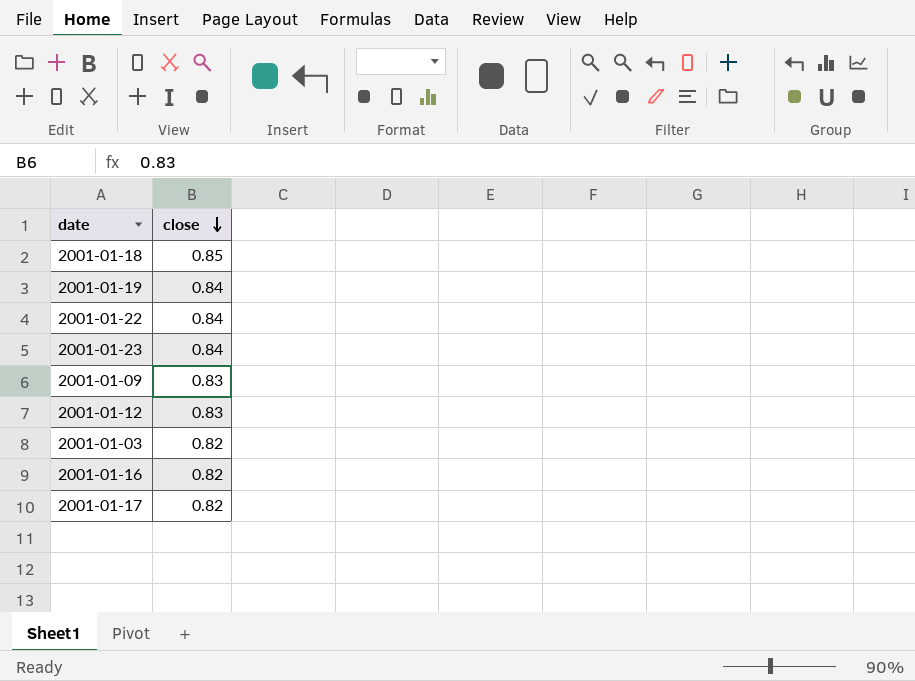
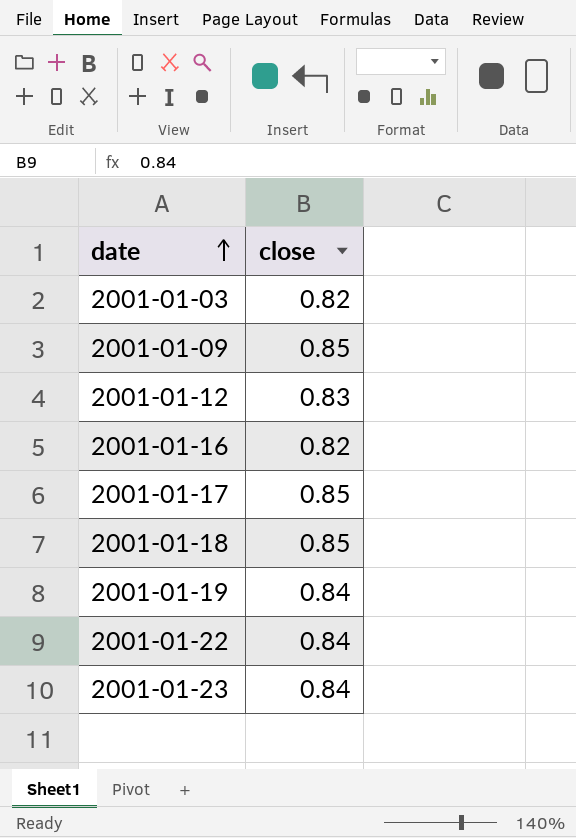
row order: close descending -> date ascending
2001-01-09 | close: 0.83 -> 0.85
2001-01-17 | close: 0.82 -> 0.85

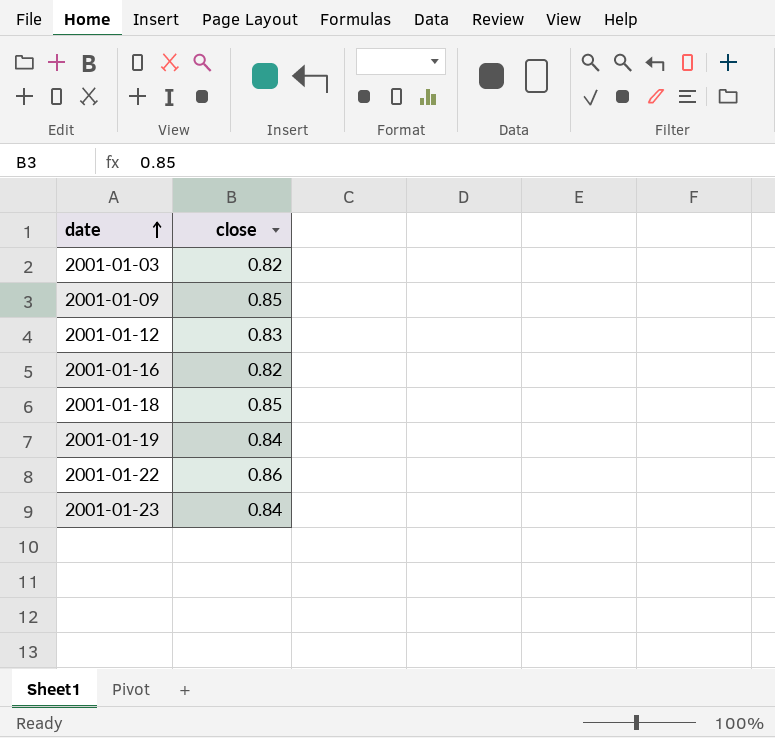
row 2001-01-17: 0.85 -> none
2001-01-22 | close: 0.84 -> 0.86

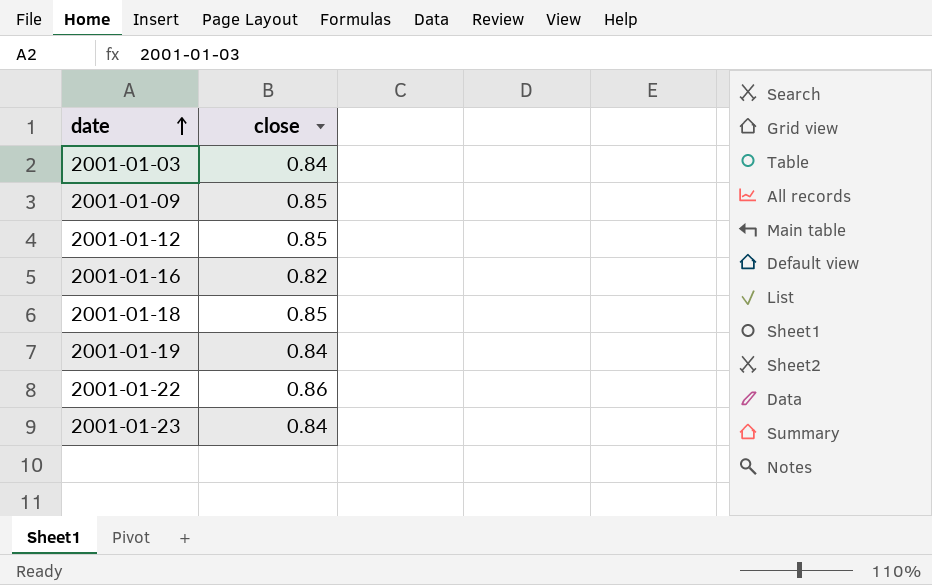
2001-01-03 | close: 0.82 -> 0.84
2001-01-12 | close: 0.83 -> 0.85

